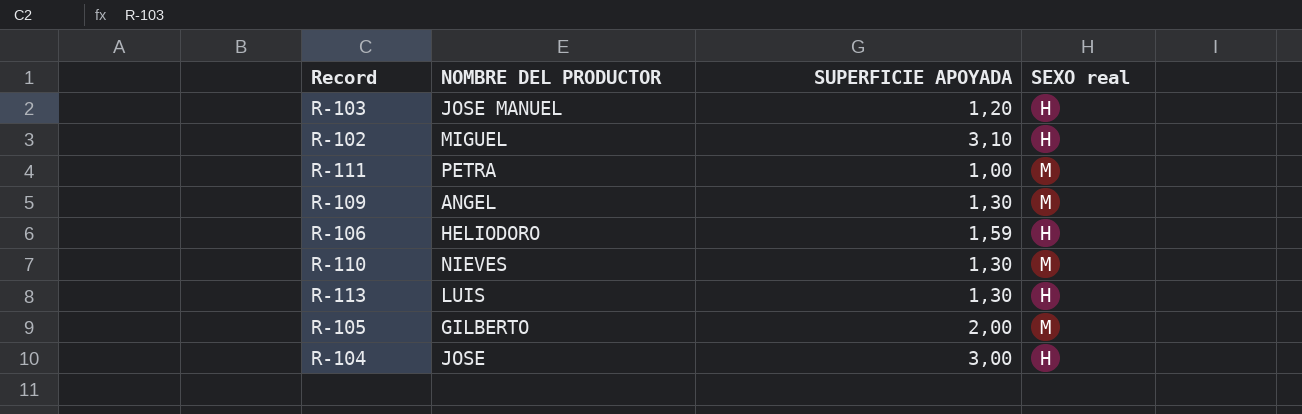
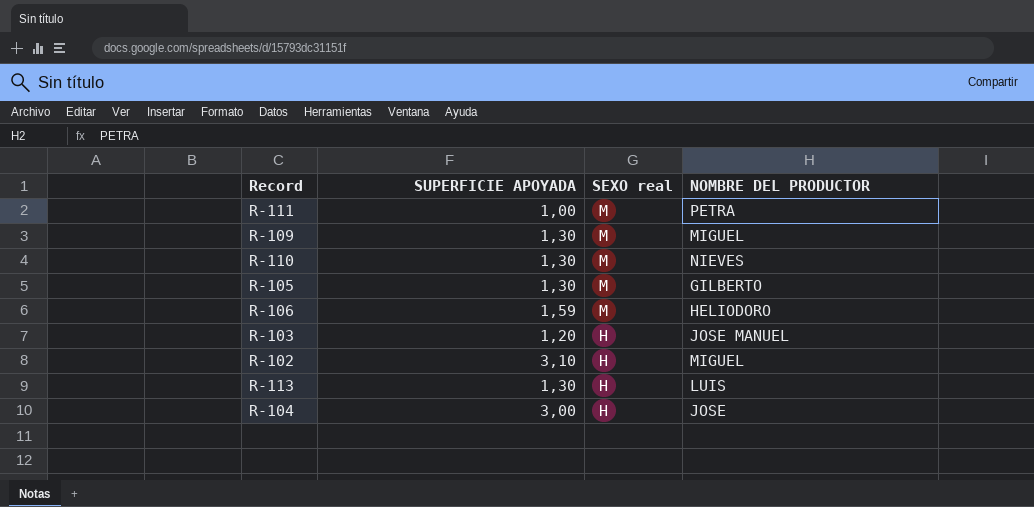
row order: none -> SEXO real descending
column NOMBRE DEL PRODUCTOR | position: 2 -> 4
R-109 | NOMBRE DEL PRODUCTOR: ANGEL -> MIGUEL
R-105 | SUPERFICIE APOYADA: 2,00 -> 1,30
R-106 | SEXO real: H -> M

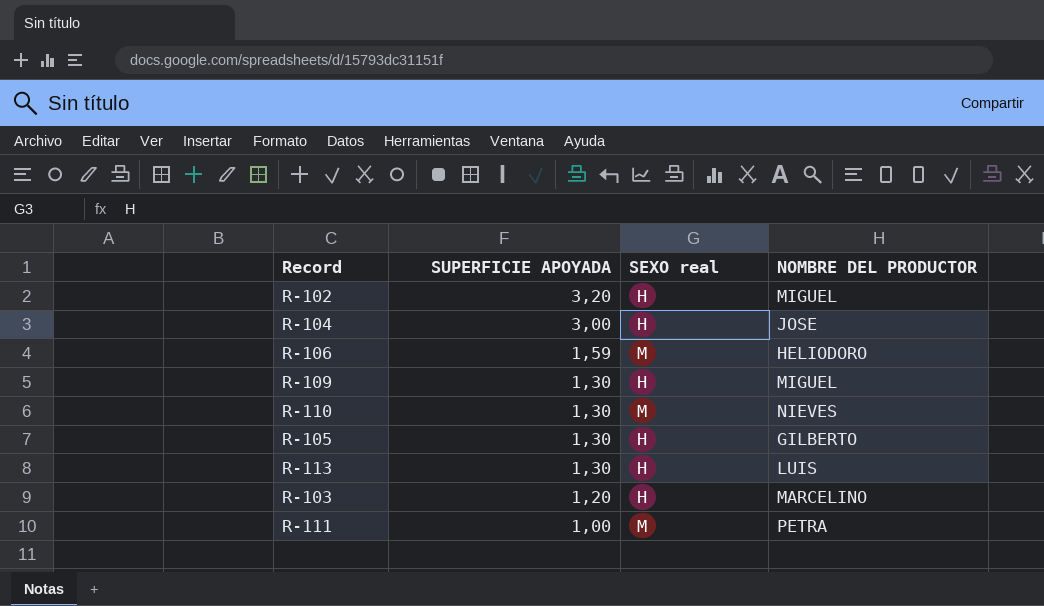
row order: SEXO real descending -> SUPERFICIE APOYADA descending
R-102 | SUPERFICIE APOYADA: 3,10 -> 3,20
R-109 | SEXO real: M -> H
R-105 | SEXO real: M -> H
R-103 | NOMBRE DEL PRODUCTOR: JOSE MANUEL -> MARCELINO

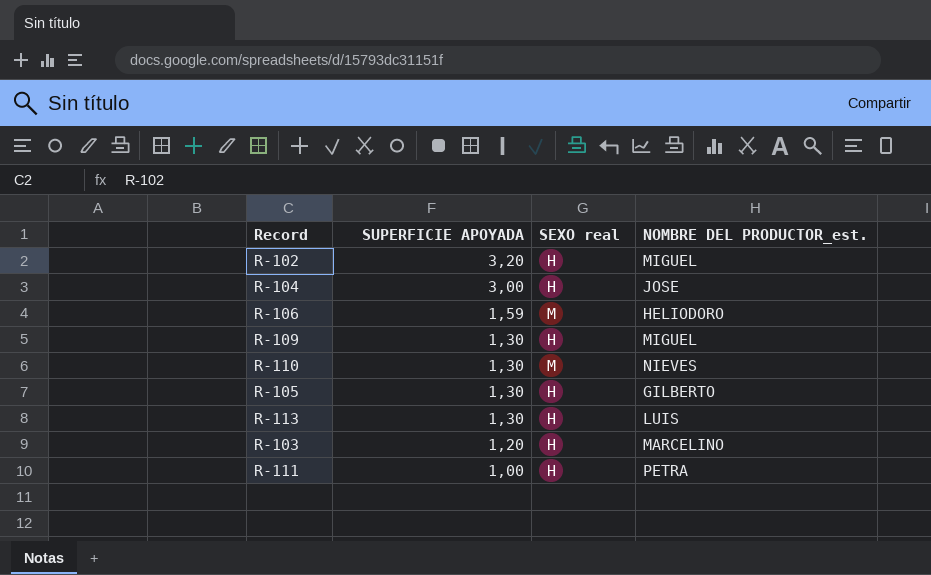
column name: NOMBRE DEL PRODUCTOR -> NOMBRE DEL PRODUCTOR_est.
R-111 | SEXO real: M -> H

